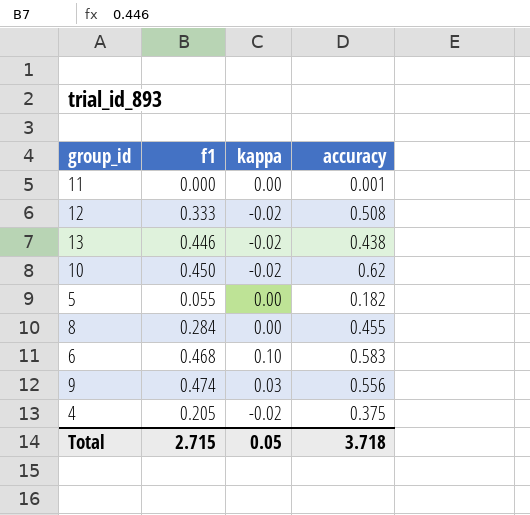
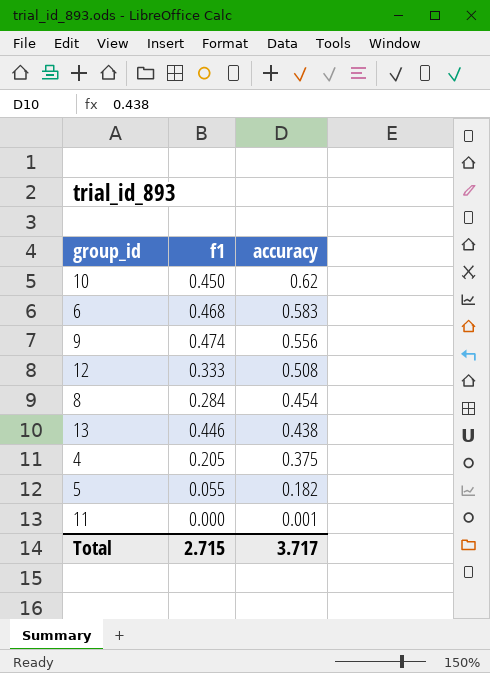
row order: none -> accuracy descending
column kappa | position: 3 -> none
8 | accuracy: 0.455 -> 0.454
Total | accuracy: 3.718 -> 3.717

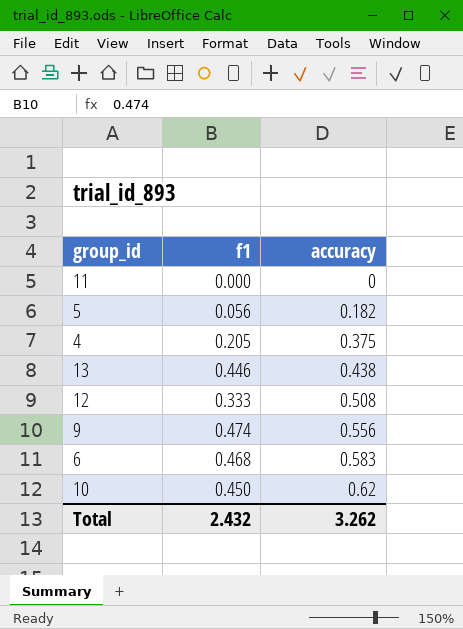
row order: accuracy descending -> accuracy ascending
row 8: 0.284 | 0.454 -> none
11 | accuracy: 0.001 -> 0
5 | f1: 0.055 -> 0.056
Total | f1: 2.715 -> 2.432
Total | accuracy: 3.717 -> 3.262

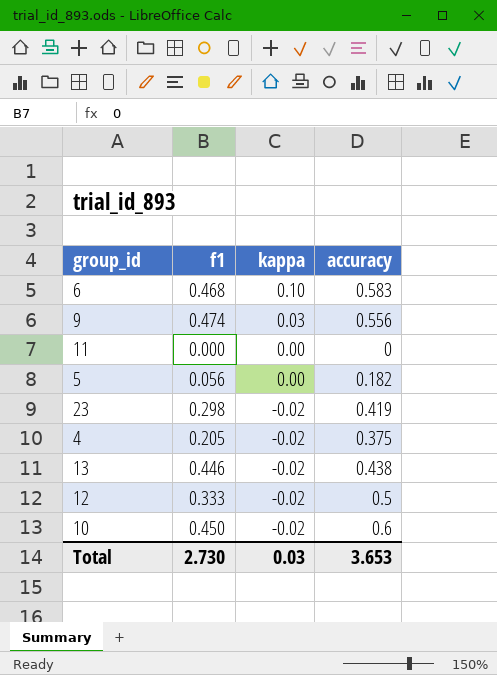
row order: accuracy ascending -> kappa descending
column kappa | position: none -> 3
row 23: none -> 0.298 | -0.02 | 0.419
12 | accuracy: 0.508 -> 0.5
10 | accuracy: 0.62 -> 0.6
Total | f1: 2.432 -> 2.730
Total | accuracy: 3.262 -> 3.653

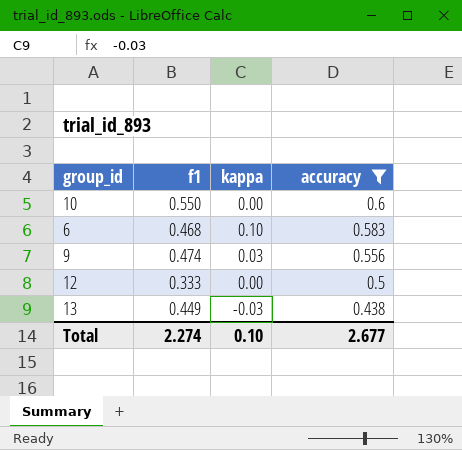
filter: none -> accuracy >= 0.438
row order: kappa descending -> accuracy descending
10 | f1: 0.450 -> 0.550
10 | kappa: -0.02 -> 0.00
12 | kappa: -0.02 -> 0.00
13 | f1: 0.446 -> 0.449
13 | kappa: -0.02 -> -0.03
Total | f1: 2.730 -> 2.274
Total | kappa: 0.03 -> 0.10
Total | accuracy: 3.653 -> 2.677

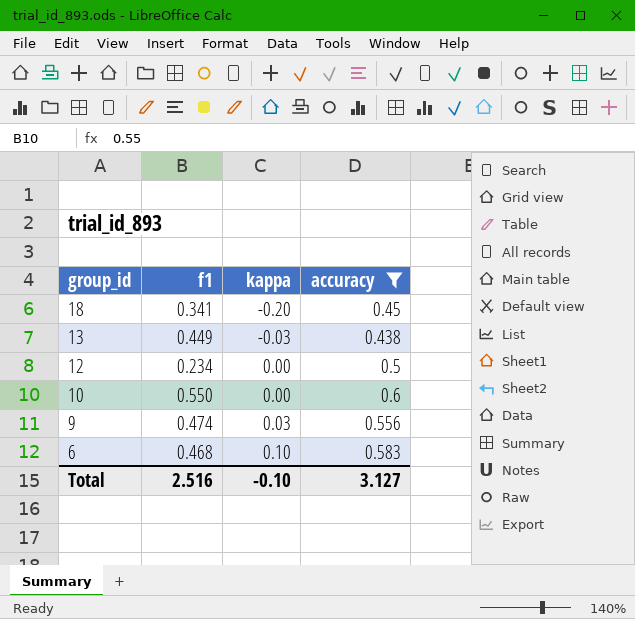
row order: accuracy descending -> group_id descending
row 18: none -> 0.341 | -0.20 | 0.45
12 | f1: 0.333 -> 0.234
Total | f1: 2.274 -> 2.516
Total | kappa: 0.10 -> -0.10
Total | accuracy: 2.677 -> 3.127

